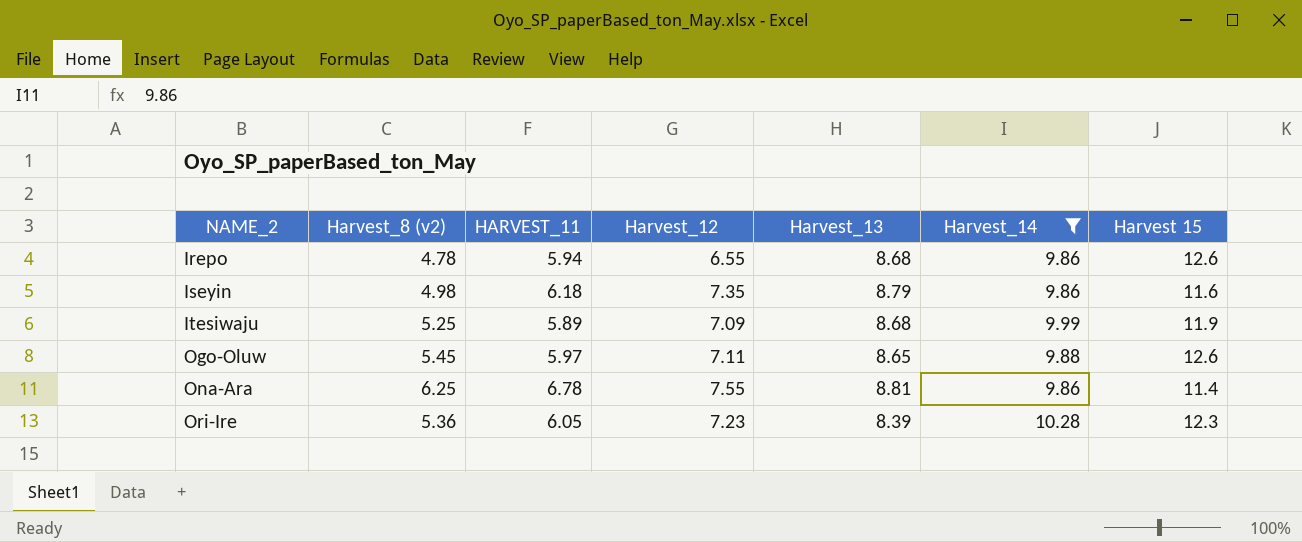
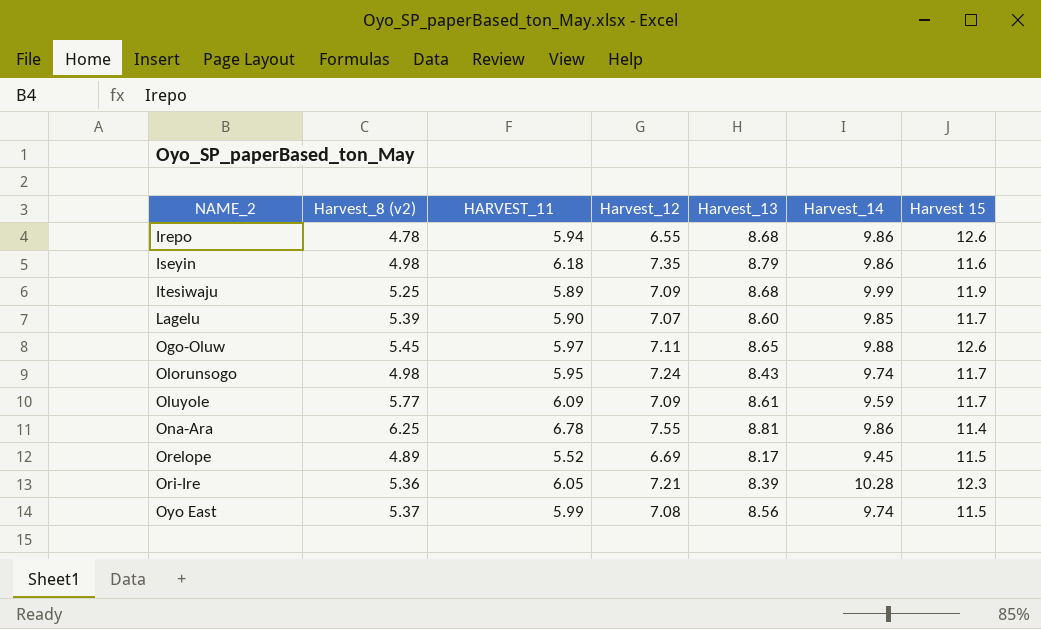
filter: Harvest_14 >= 9.86 -> none
Ori-Ire | Harvest_12: 7.23 -> 7.21

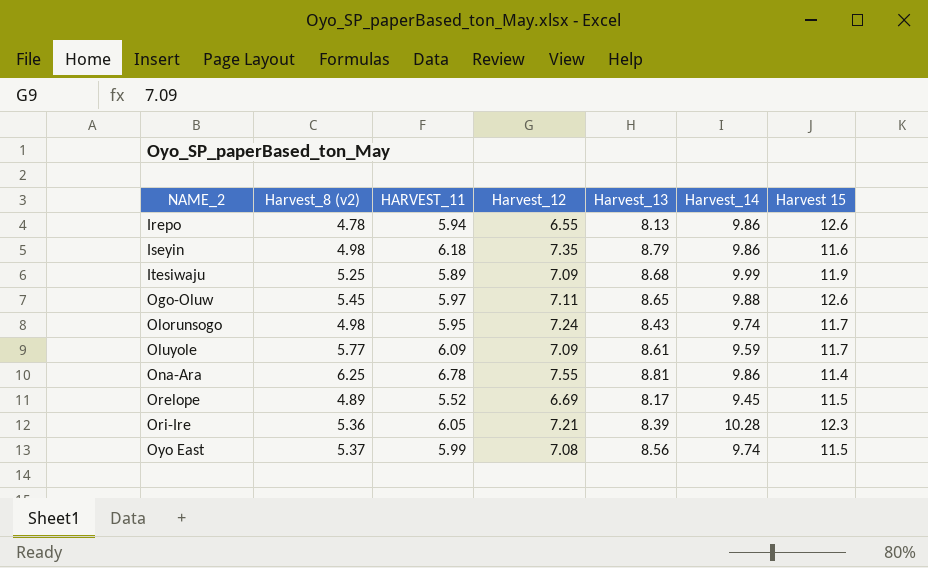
row Lagelu: 5.39 | 5.90 | 7.07 | 8.60 | 9.85 | 11.7 -> none
Irepo | Harvest_13: 8.68 -> 8.13

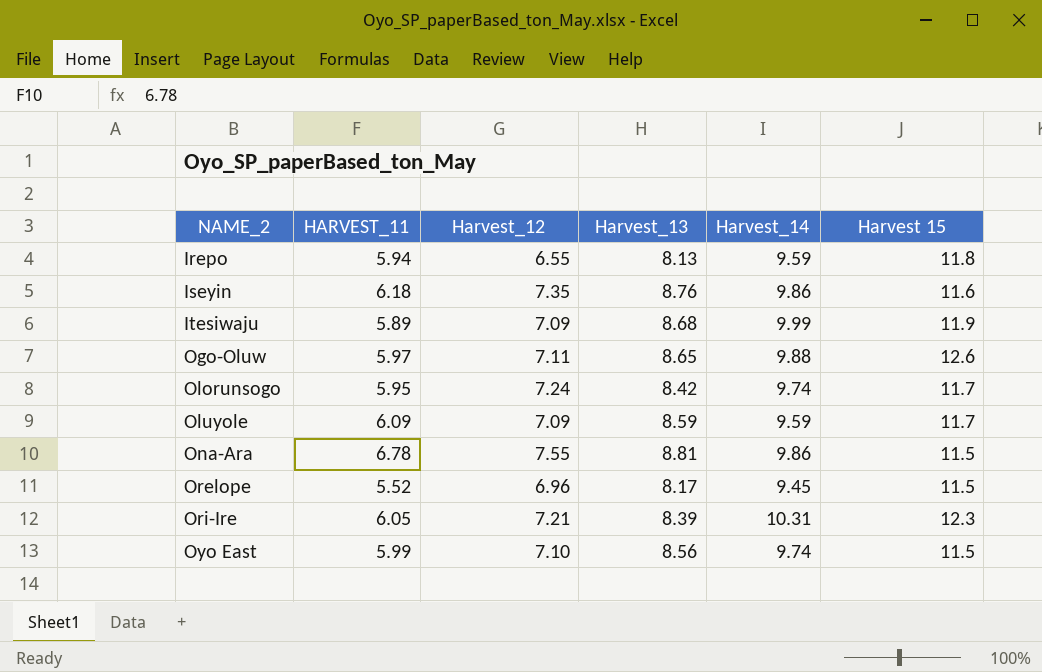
column Harvest_8 (v2) | position: 2 -> none
Irepo | Harvest_14: 9.86 -> 9.59
Irepo | Harvest 15: 12.6 -> 11.8
Iseyin | Harvest_13: 8.79 -> 8.76
Olorunsogo | Harvest_13: 8.43 -> 8.42
Oluyole | Harvest_13: 8.61 -> 8.59
Ona-Ara | Harvest 15: 11.4 -> 11.5
Orelope | Harvest_12: 6.69 -> 6.96
Ori-Ire | Harvest_14: 10.28 -> 10.31
Oyo East | Harvest_12: 7.08 -> 7.10

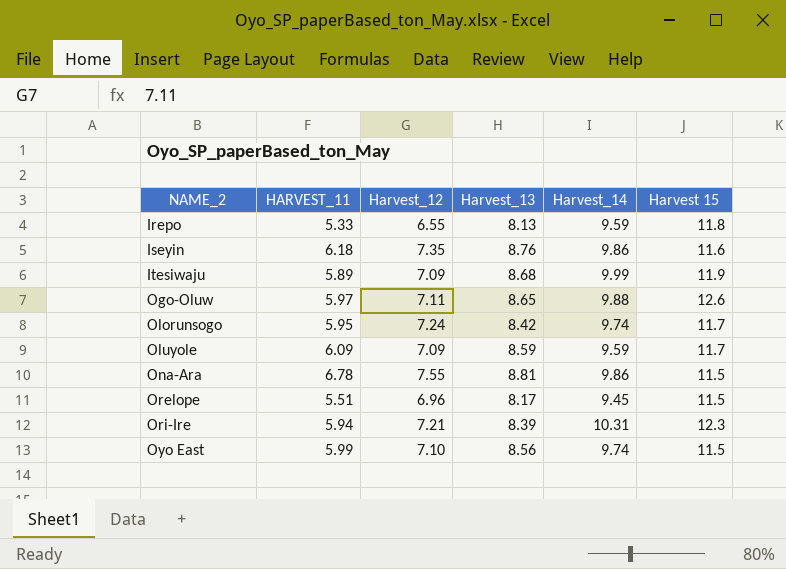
Irepo | HARVEST_11: 5.94 -> 5.33
Orelope | HARVEST_11: 5.52 -> 5.51
Ori-Ire | HARVEST_11: 6.05 -> 5.94

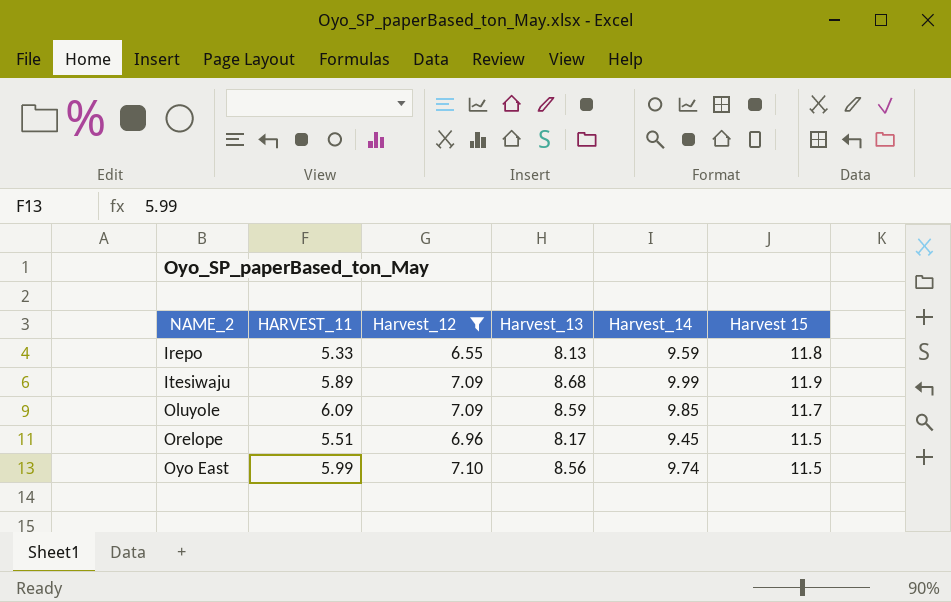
filter: none -> Harvest_12 <= 7.10
Oluyole | Harvest_14: 9.59 -> 9.85

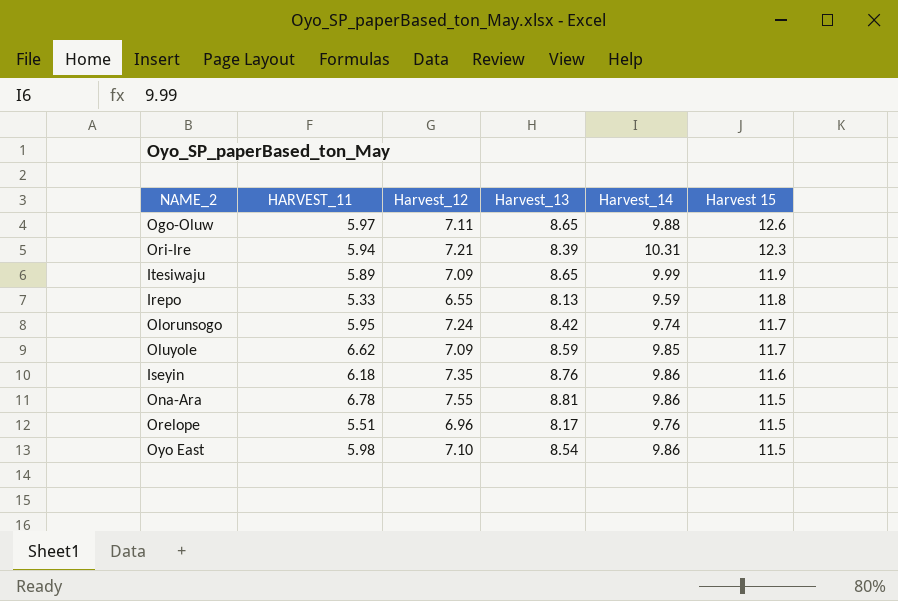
filter: Harvest_12 <= 7.10 -> none
row order: NAME_2 ascending -> Harvest 15 descending
Itesiwaju | Harvest_13: 8.68 -> 8.65
Oluyole | HARVEST_11: 6.09 -> 6.62
Orelope | Harvest_14: 9.45 -> 9.76
Oyo East | HARVEST_11: 5.99 -> 5.98
Oyo East | Harvest_13: 8.56 -> 8.54
Oyo East | Harvest_14: 9.74 -> 9.86

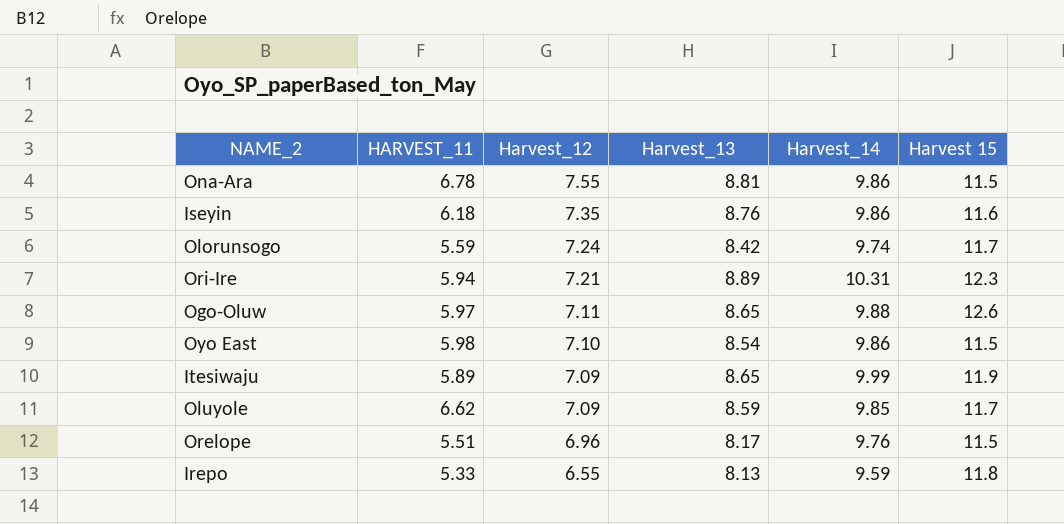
row order: Harvest 15 descending -> Harvest_12 descending
Olorunsogo | HARVEST_11: 5.95 -> 5.59
Ori-Ire | Harvest_13: 8.39 -> 8.89

